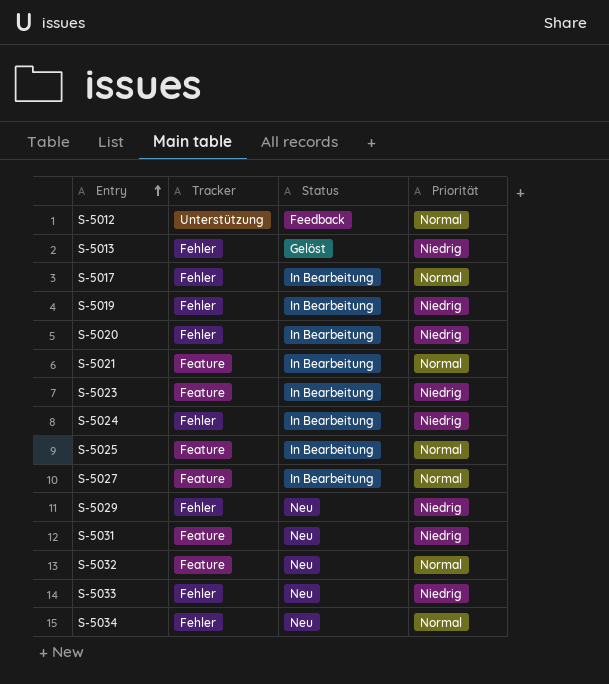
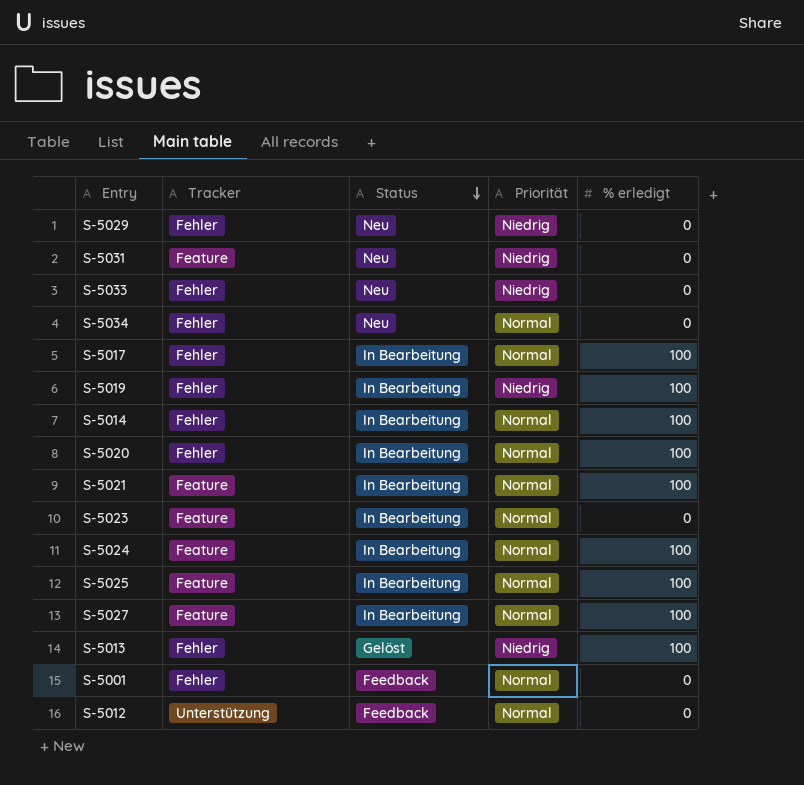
row order: Entry ascending -> Status descending
column % erledigt | position: none -> 5
row S-5032: Feature | Neu | Normal -> none
row S-5014: none -> Fehler | In Bearbeitung | Normal | 100
S-5020 | Priorität: Niedrig -> Normal
S-5023 | Priorität: Niedrig -> Normal
S-5024 | Tracker: Fehler -> Feature
S-5024 | Priorität: Niedrig -> Normal
row S-5001: none -> Fehler | Feedback | Normal | 0

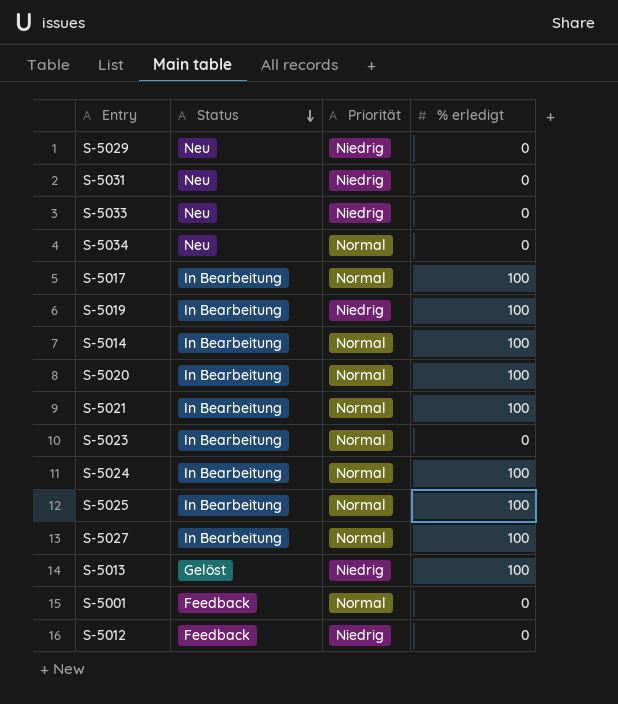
column Tracker | position: 2 -> none
S-5012 | Priorität: Normal -> Niedrig

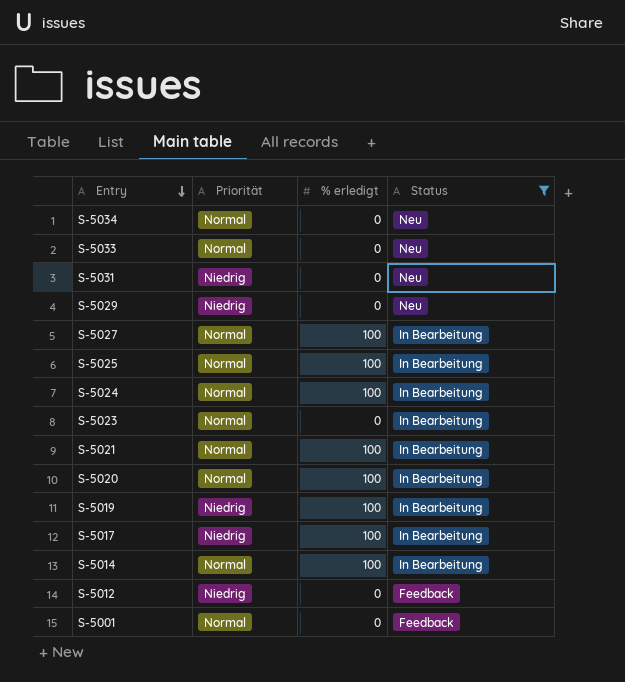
filter: none -> Status != Gelöst
row order: Status descending -> Entry descending
column Status | position: 2 -> 4
S-5033 | Priorität: Niedrig -> Normal
S-5017 | Priorität: Normal -> Niedrig

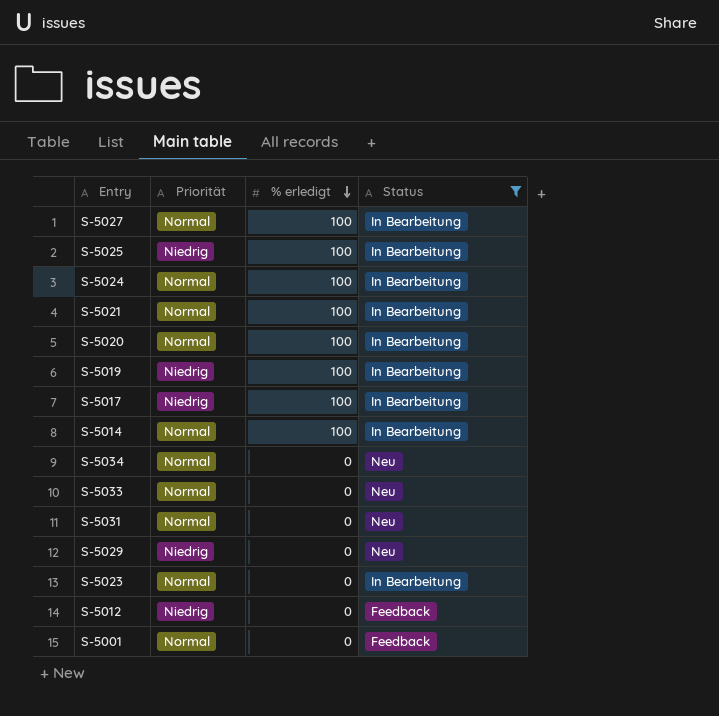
row order: Entry descending -> % erledigt descending
S-5025 | Priorität: Normal -> Niedrig
S-5031 | Priorität: Niedrig -> Normal

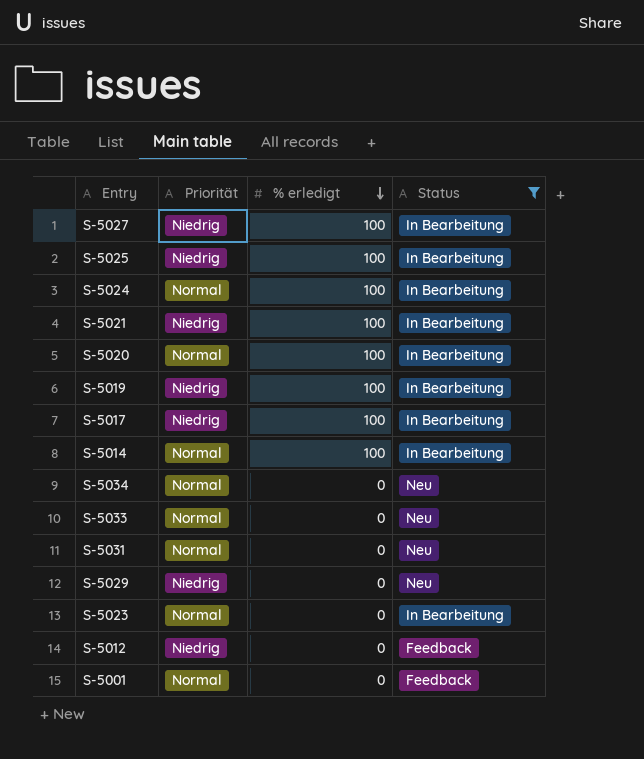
S-5027 | Priorität: Normal -> Niedrig
S-5021 | Priorität: Normal -> Niedrig

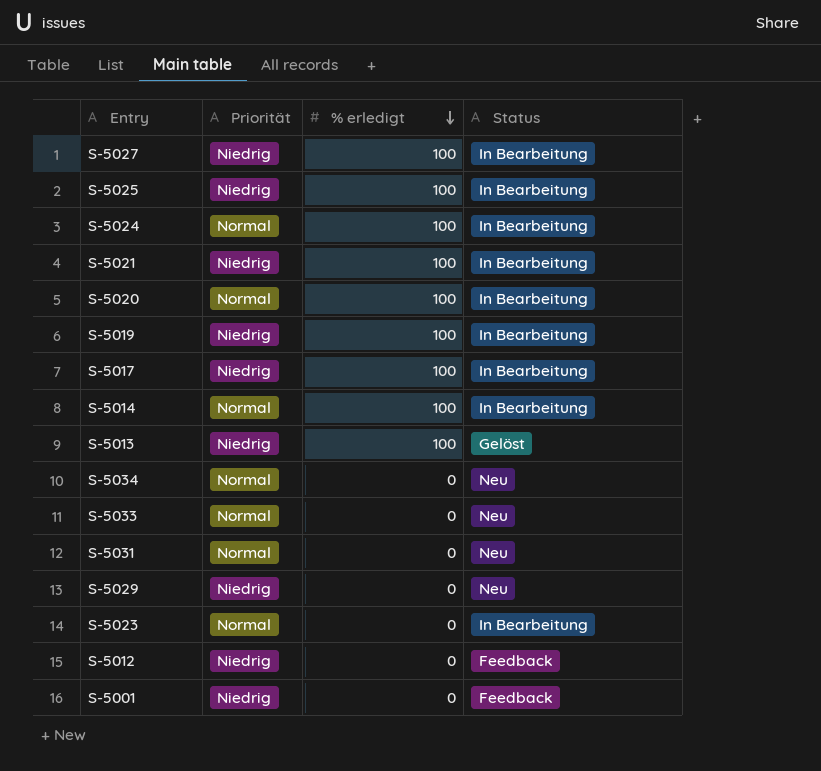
filter: Status != Gelöst -> none
S-5001 | Priorität: Normal -> Niedrig

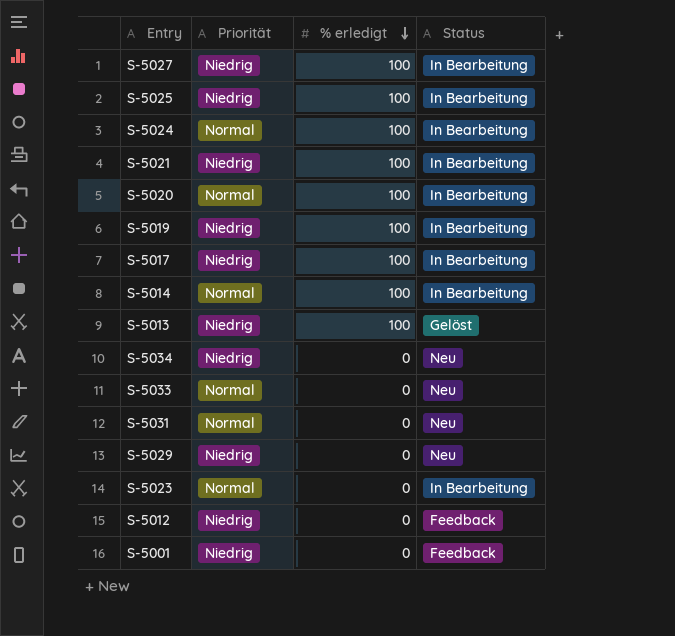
S-5034 | Priorität: Normal -> Niedrig

